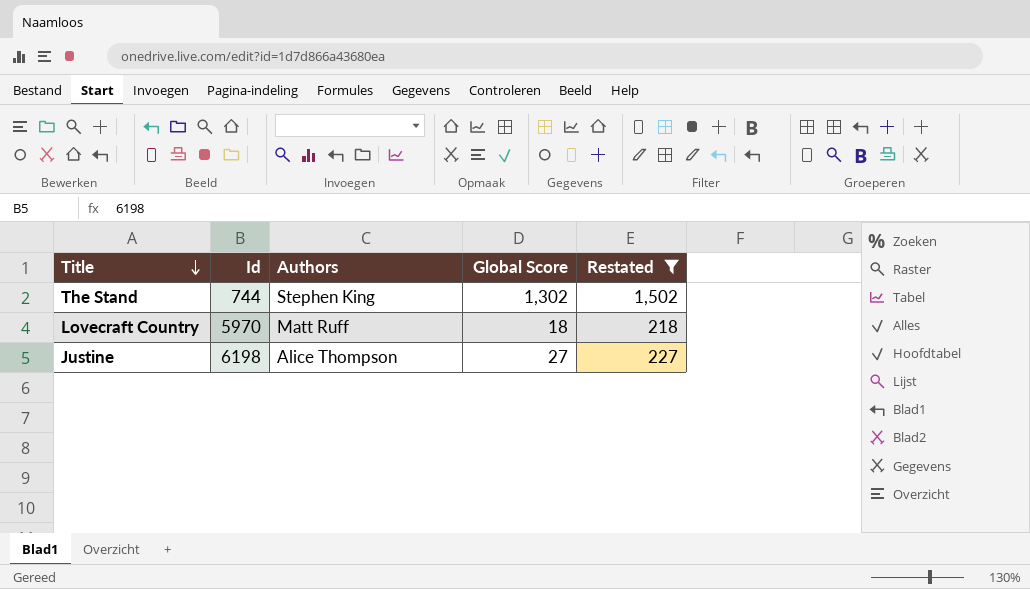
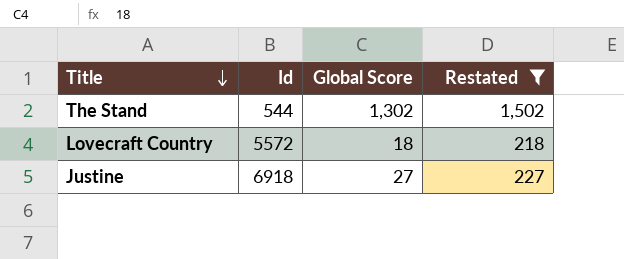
column Authors | position: 3 -> none
The Stand | Id: 744 -> 544
Lovecraft Country | Id: 5970 -> 5572
Justine | Id: 6198 -> 6918

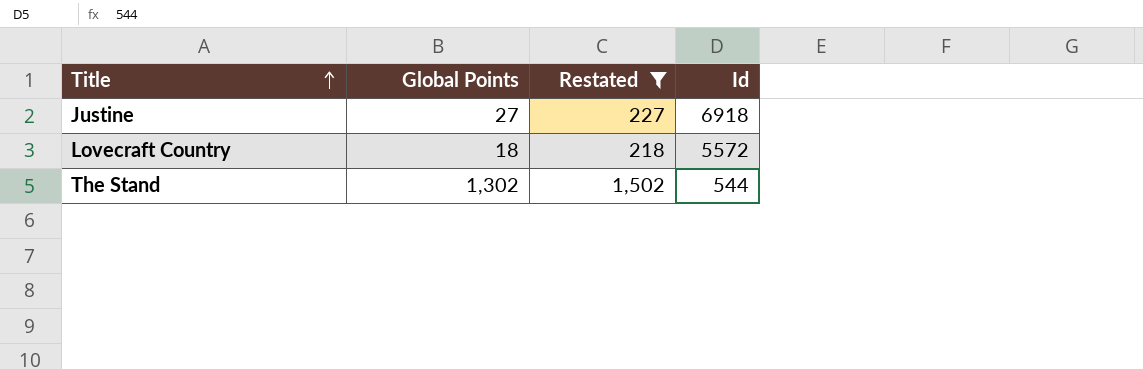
row order: Title descending -> Title ascending
column name: Global Score -> Global Points
column Id | position: 2 -> 4

